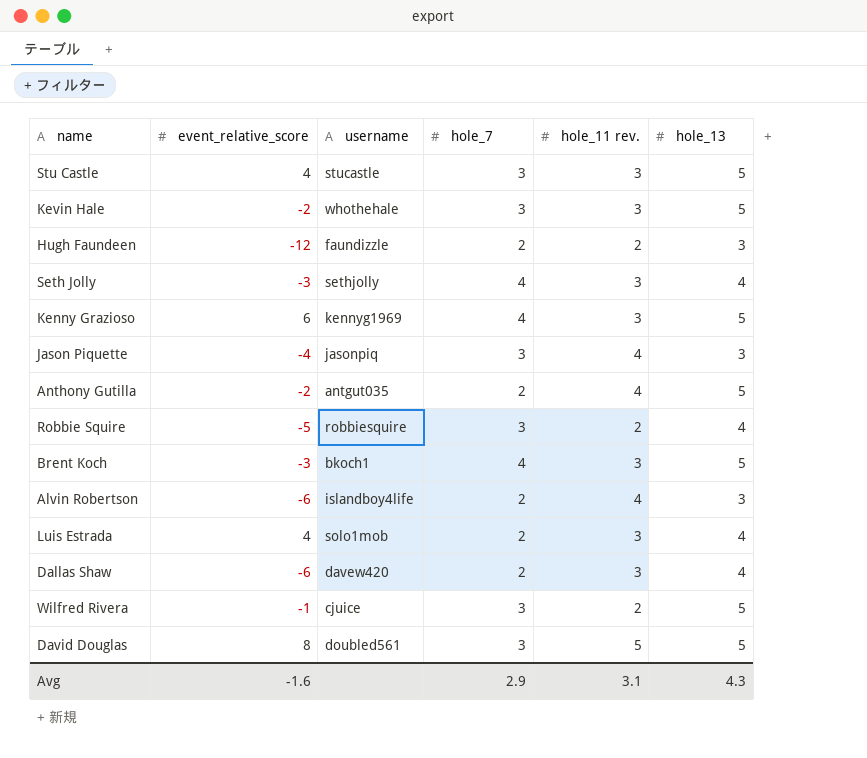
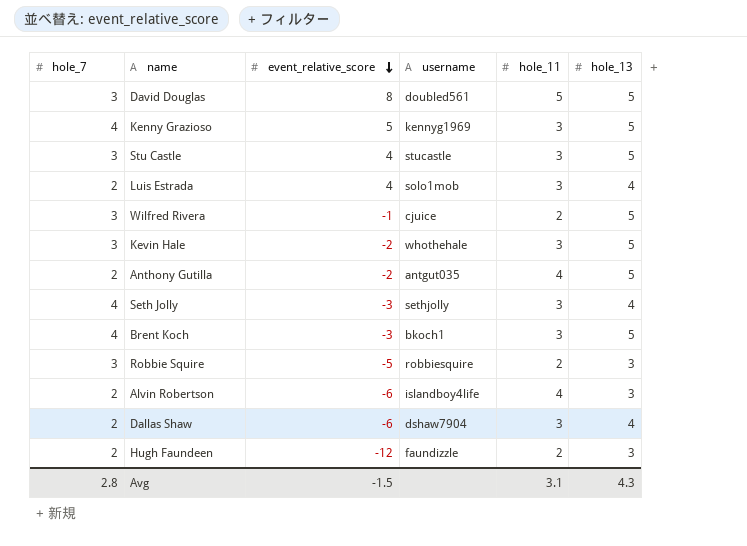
row order: none -> event_relative_score descending
column hole_7 | position: 4 -> 1
column name: hole_11 rev. -> hole_11
row Jason Piquette: -4 | jasonpiq | 3 | 4 | 3 -> none
Kenny Grazioso | event_relative_score: 6 -> 5
Robbie Squire | hole_13: 4 -> 3
Dallas Shaw | username: davew420 -> dshaw7904
Avg | hole_7: 2.9 -> 2.8
Avg | event_relative_score: -1.6 -> -1.5

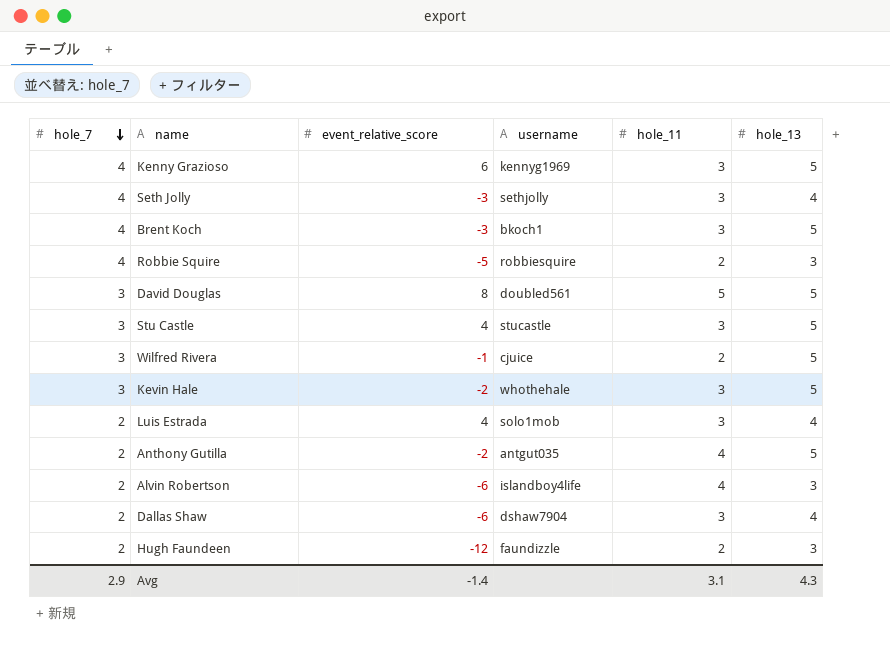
row order: event_relative_score descending -> hole_7 descending
Kenny Grazioso | event_relative_score: 5 -> 6
Robbie Squire | hole_7: 3 -> 4
Avg | hole_7: 2.8 -> 2.9
Avg | event_relative_score: -1.5 -> -1.4

